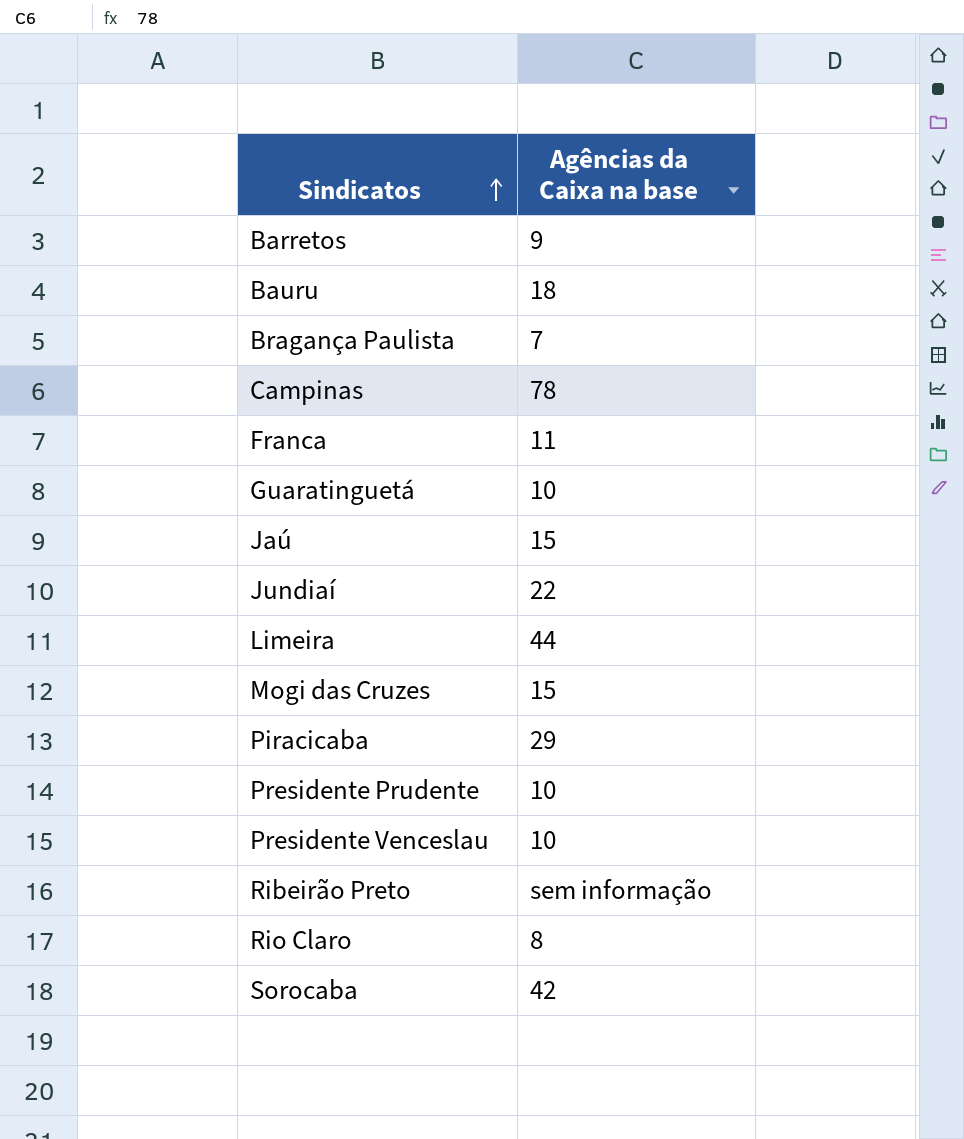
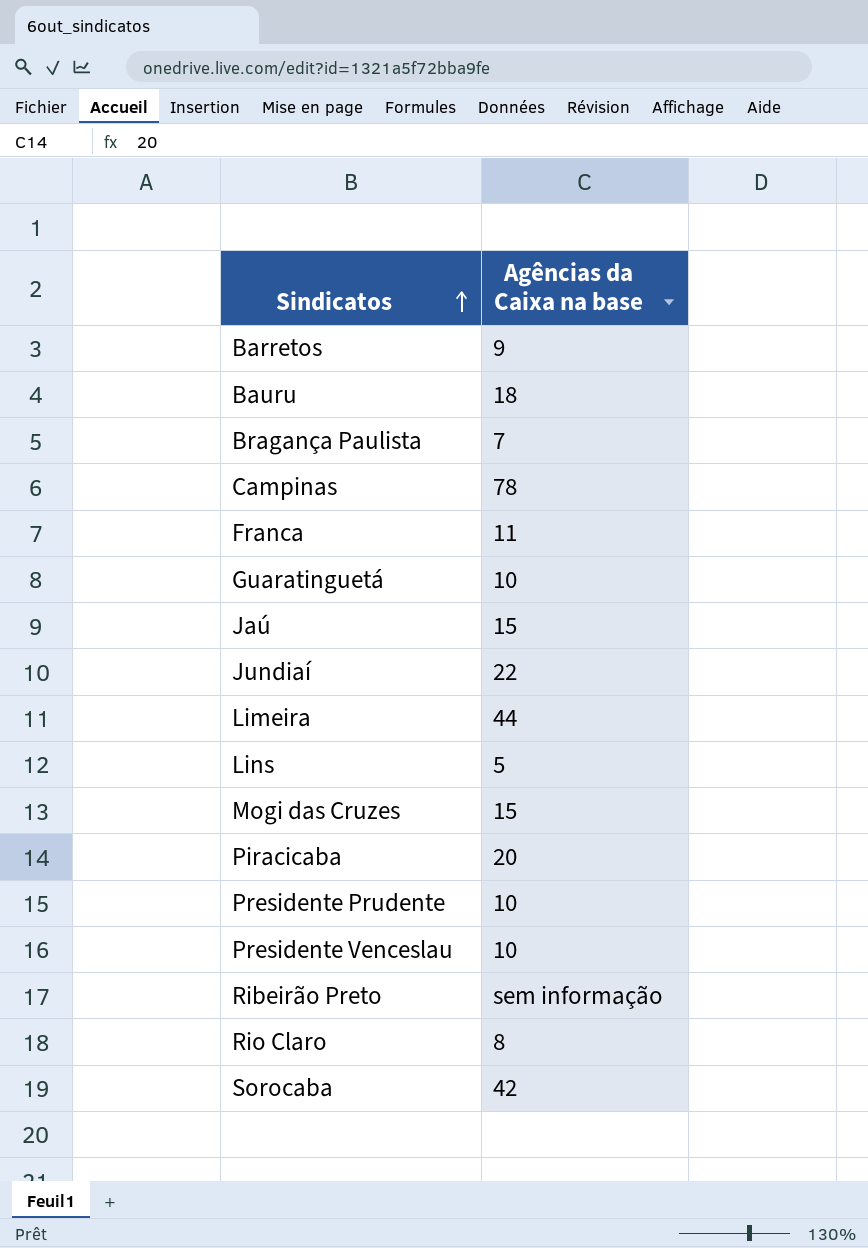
row Lins: none -> 5
Piracicaba | Agências da Caixa na base: 29 -> 20

